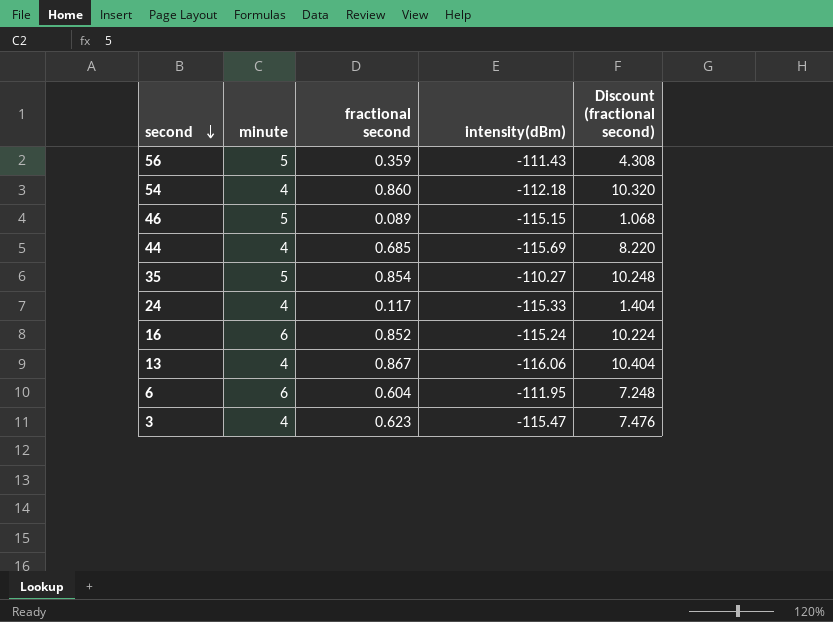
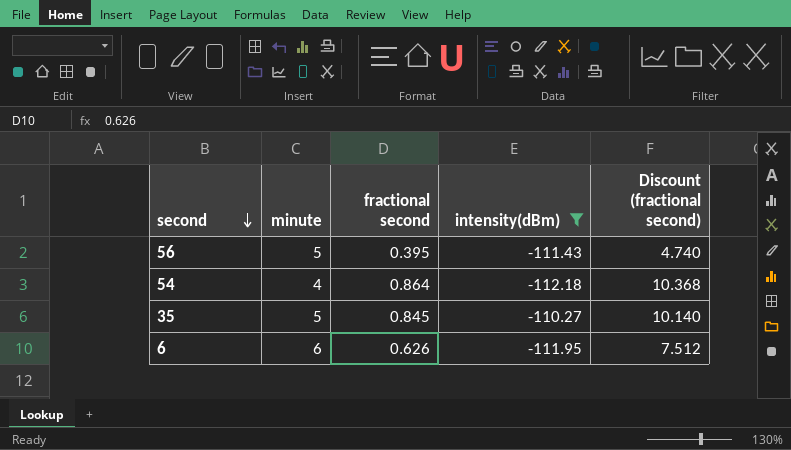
filter: none -> intensity(dBm) >= -112.18
56 | fractional second: 0.359 -> 0.395
56 | Discount (fractional second): 4.308 -> 4.740
54 | fractional second: 0.860 -> 0.864
54 | Discount (fractional second): 10.320 -> 10.368
35 | fractional second: 0.854 -> 0.845
35 | Discount (fractional second): 10.248 -> 10.140
6 | fractional second: 0.604 -> 0.626
6 | Discount (fractional second): 7.248 -> 7.512

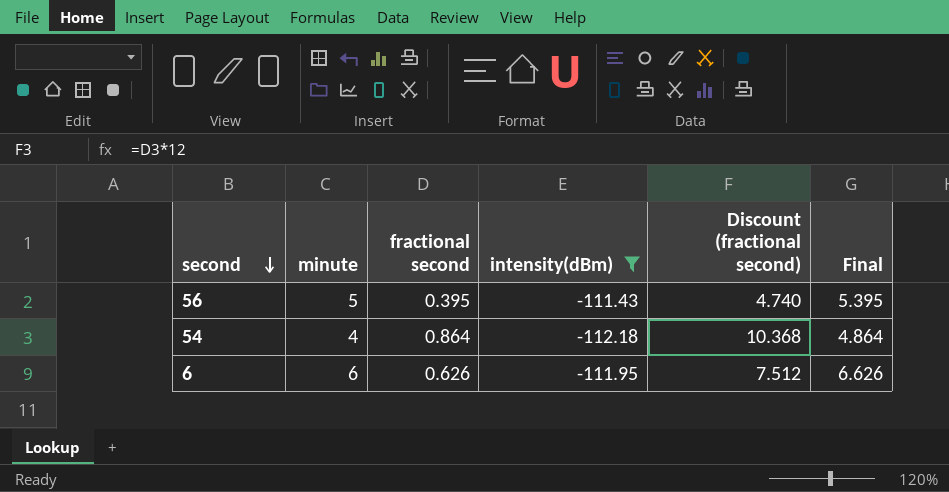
column Final | formula: none -> [minute] + [fractional second]
row 35: 5 | 0.845 | -110.27 | 10.140 -> none

